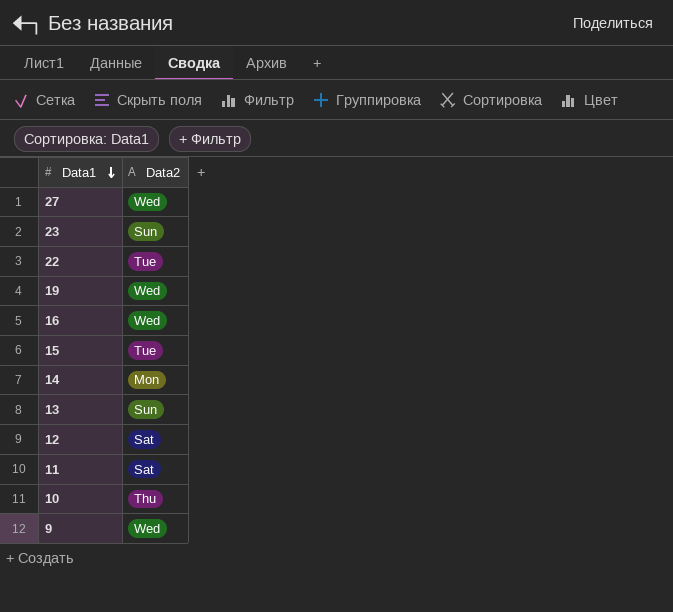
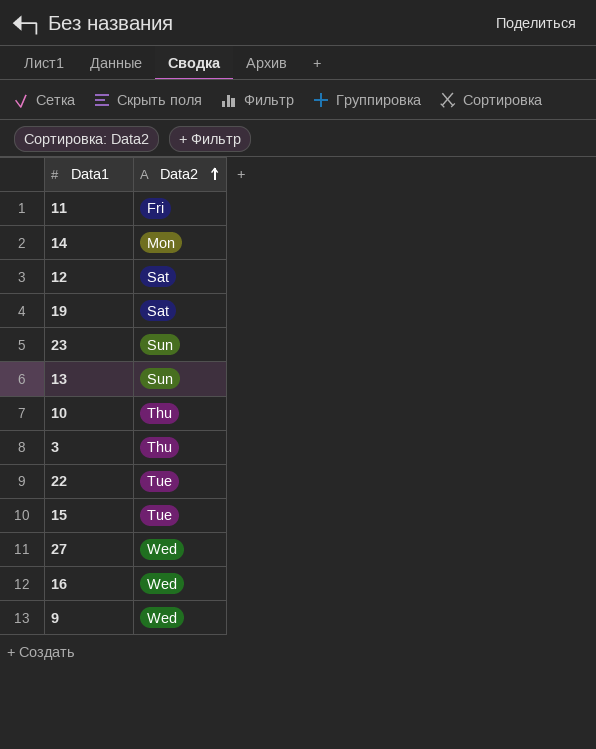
row order: Data1 descending -> Data2 ascending
11 | Data2: Sat -> Fri
19 | Data2: Wed -> Sat
row 3: none -> Thu

